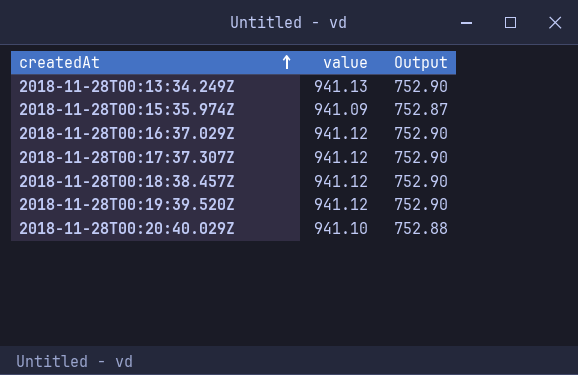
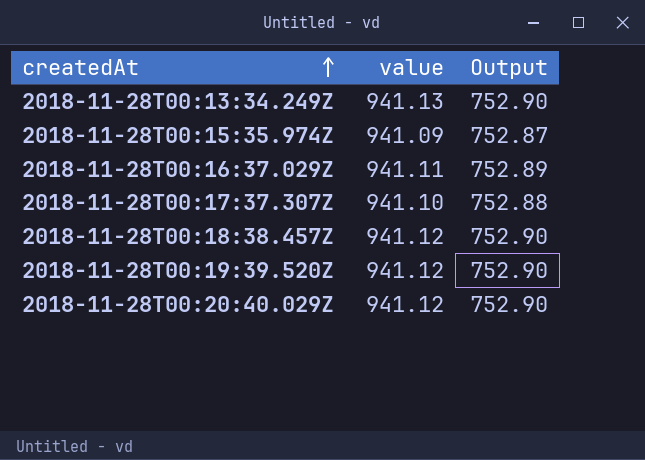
2018-11-28T00:16:37.029Z | value: 941.12 -> 941.11
2018-11-28T00:16:37.029Z | Output: 752.90 -> 752.89
2018-11-28T00:17:37.307Z | value: 941.12 -> 941.10
2018-11-28T00:17:37.307Z | Output: 752.90 -> 752.88
2018-11-28T00:20:40.029Z | value: 941.10 -> 941.12
2018-11-28T00:20:40.029Z | Output: 752.88 -> 752.90

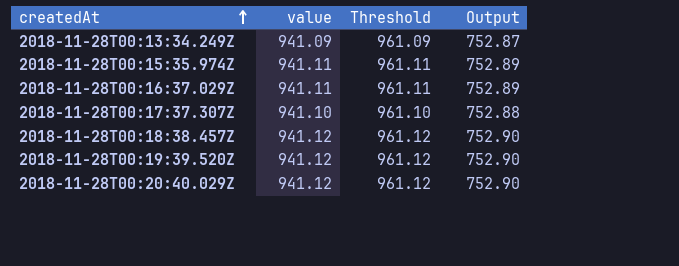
column Threshold | formula: none -> [value] + 20
2018-11-28T00:13:34.249Z | value: 941.13 -> 941.09
2018-11-28T00:13:34.249Z | Output: 752.90 -> 752.87
2018-11-28T00:15:35.974Z | value: 941.09 -> 941.11
2018-11-28T00:15:35.974Z | Output: 752.87 -> 752.89

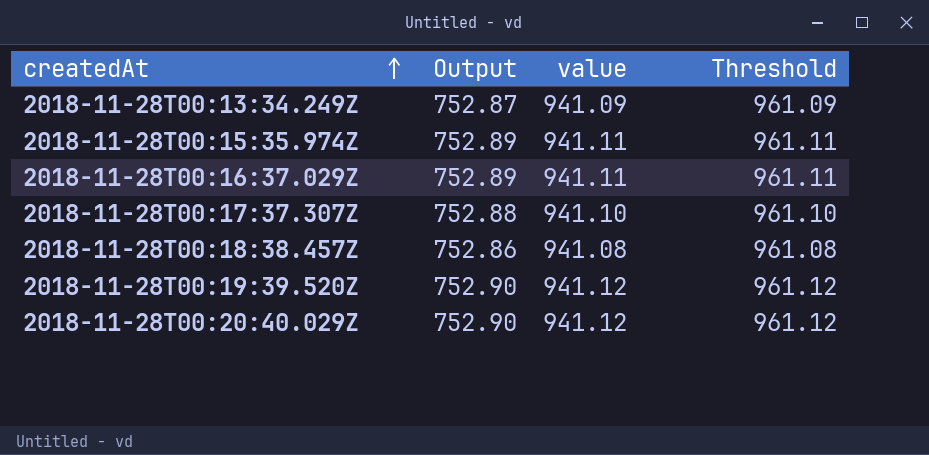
column Output | position: 4 -> 2
2018-11-28T00:18:38.457Z | Output: 752.90 -> 752.86
2018-11-28T00:18:38.457Z | value: 941.12 -> 941.08
2018-11-28T00:18:38.457Z | Threshold: 961.12 -> 961.08

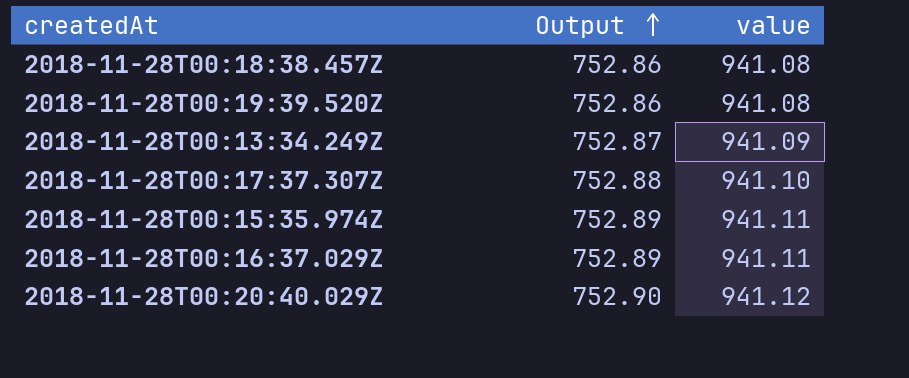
row order: createdAt ascending -> Output ascending
column Threshold | formula: [value] + 20 -> none
2018-11-28T00:19:39.520Z | Output: 752.90 -> 752.86
2018-11-28T00:19:39.520Z | value: 941.12 -> 941.08

